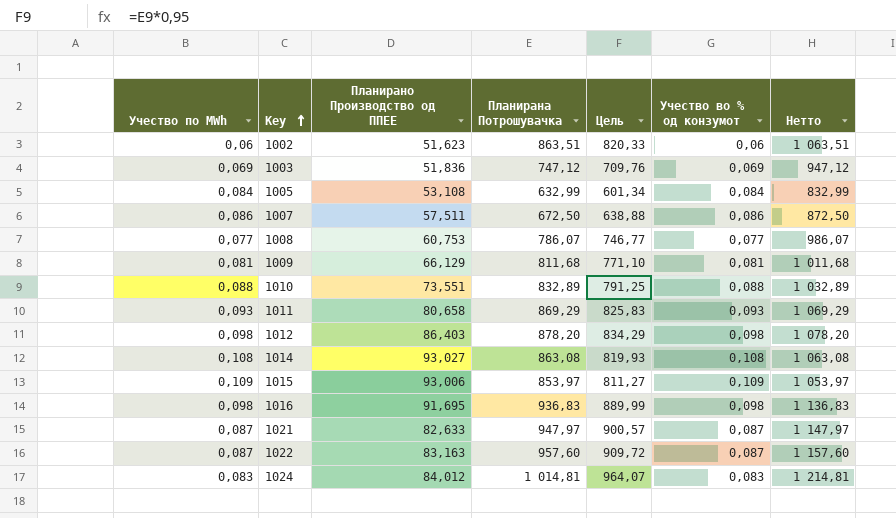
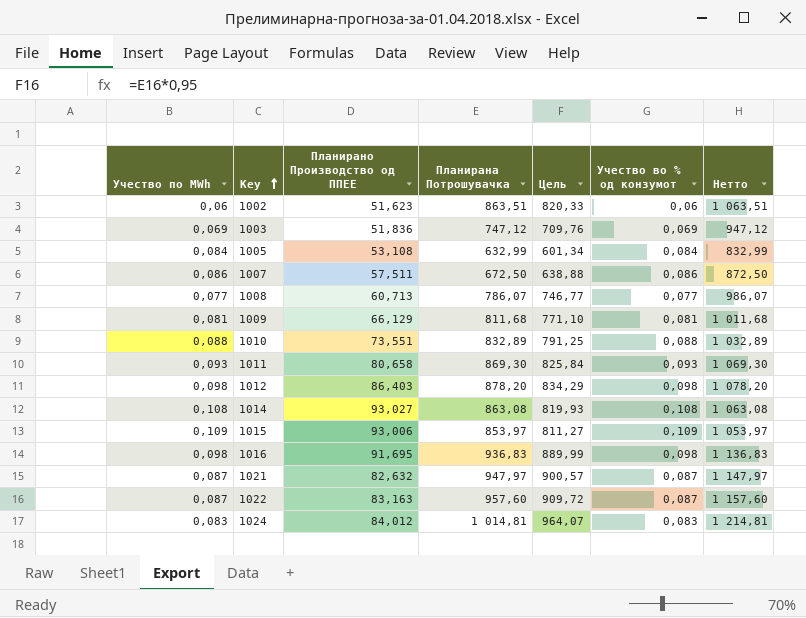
1008 | Планирано Производство од ППЕЕ: 60,753 -> 60,713
1011 | Планирана Потрошувачка: 869,29 -> 869,30
1011 | Цель: 825,83 -> 825,84
1011 | Нетто: 1 069,29 -> 1 069,30
1021 | Планирано Производство од ППЕЕ: 82,633 -> 82,632

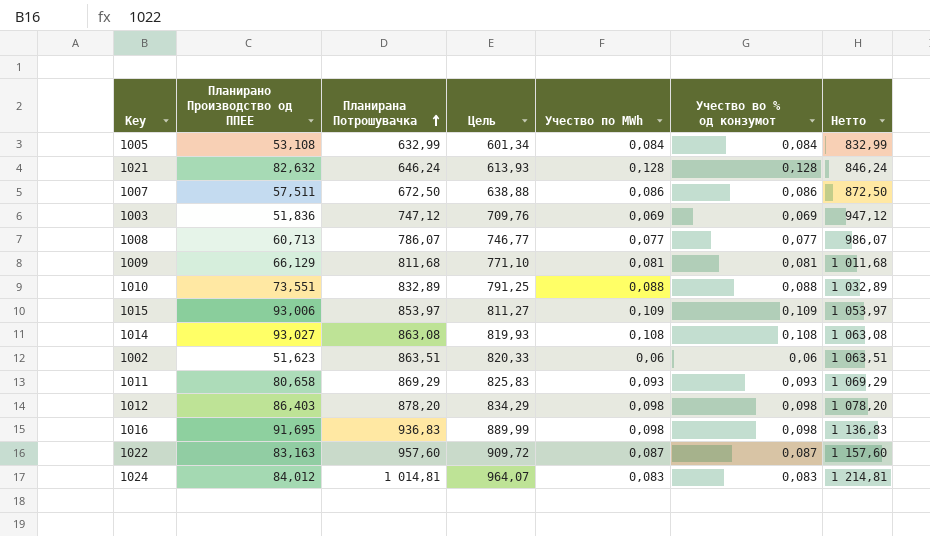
row order: Key ascending -> Планирана Потрошувачка ascending
column Учество по MWh | position: 1 -> 5
1021 | Планирана Потрошувачка: 947,97 -> 646,24
1021 | Цель: 900,57 -> 613,93
1021 | Учество по MWh: 0,087 -> 0,128
1021 | Учество во % од конзумот: 0,087 -> 0,128
1021 | Нетто: 1 147,97 -> 846,24
1011 | Планирана Потрошувачка: 869,30 -> 869,29
1011 | Цель: 825,84 -> 825,83
1011 | Нетто: 1 069,30 -> 1 069,29

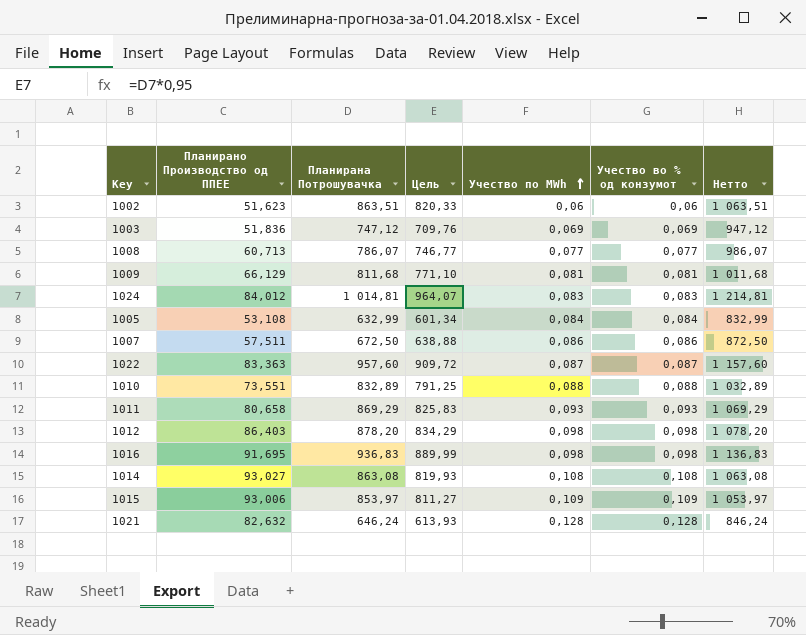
row order: Планирана Потрошувачка ascending -> Учество по MWh ascending
1022 | Планирано Производство од ППЕЕ: 83,163 -> 83,363

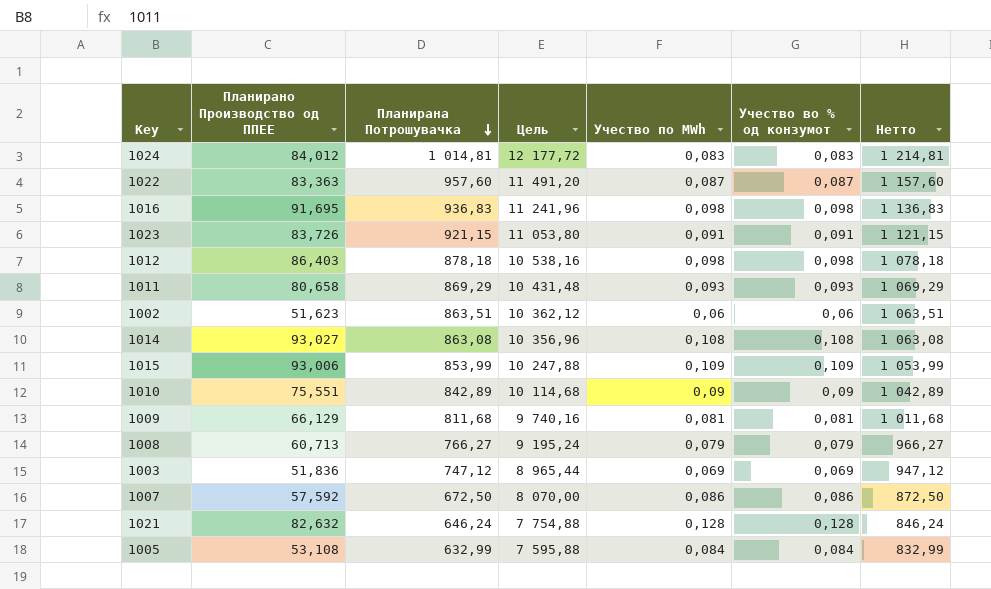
row order: Учество по MWh ascending -> Планирана Потрошувачка descending
column Цель | formula: [Планирана Потрошувачка] * 0,95 -> [Планирана Потрошувачка] * 12
row 1023: none -> 83,726 | 921,15 | 11 053,80 | 0,091 | 0,091 | 1 121,15
1012 | Планирана Потрошувачка: 878,20 -> 878,18
1012 | Нетто: 1 078,20 -> 1 078,18
1015 | Планирана Потрошувачка: 853,97 -> 853,99
1015 | Нетто: 1 053,97 -> 1 053,99
1010 | Планирано Производство од ППЕЕ: 73,551 -> 75,551
1010 | Планирана Потрошувачка: 832,89 -> 842,89
1010 | Учество по MWh: 0,088 -> 0,09
1010 | Учество во % од конзумот: 0,088 -> 0,09
1010 | Нетто: 1 032,89 -> 1 042,89
1008 | Планирана Потрошувачка: 786,07 -> 766,27
1008 | Учество по MWh: 0,077 -> 0,079
1008 | Учество во % од конзумот: 0,077 -> 0,079
1008 | Нетто: 986,07 -> 966,27
1007 | Планирано Производство од ППЕЕ: 57,511 -> 57,592

